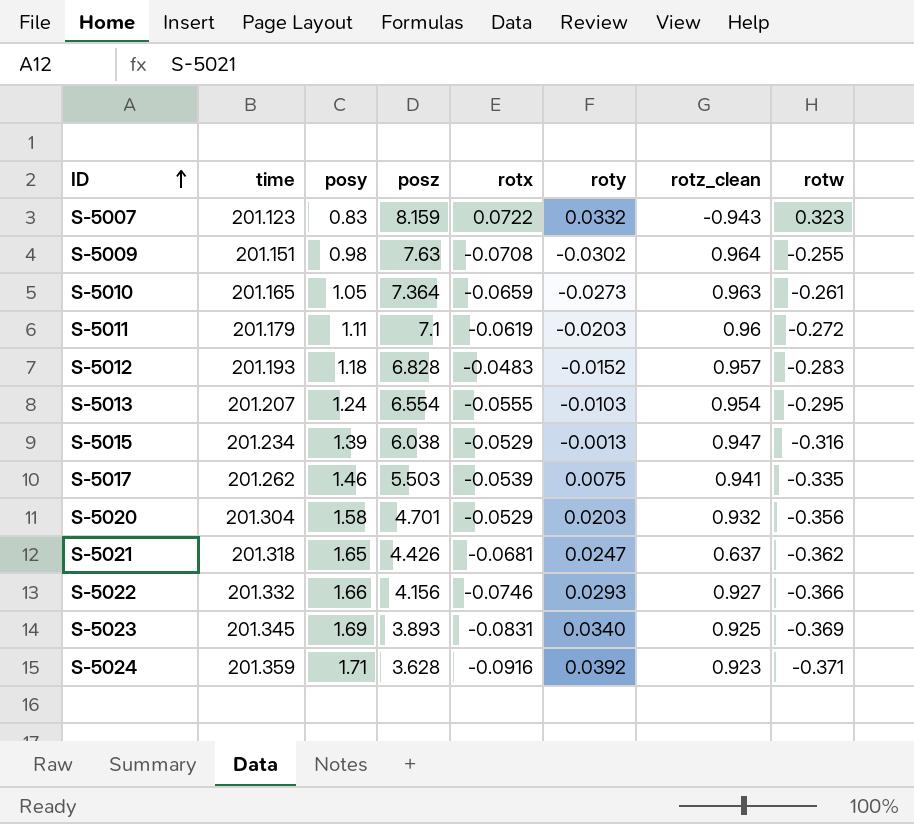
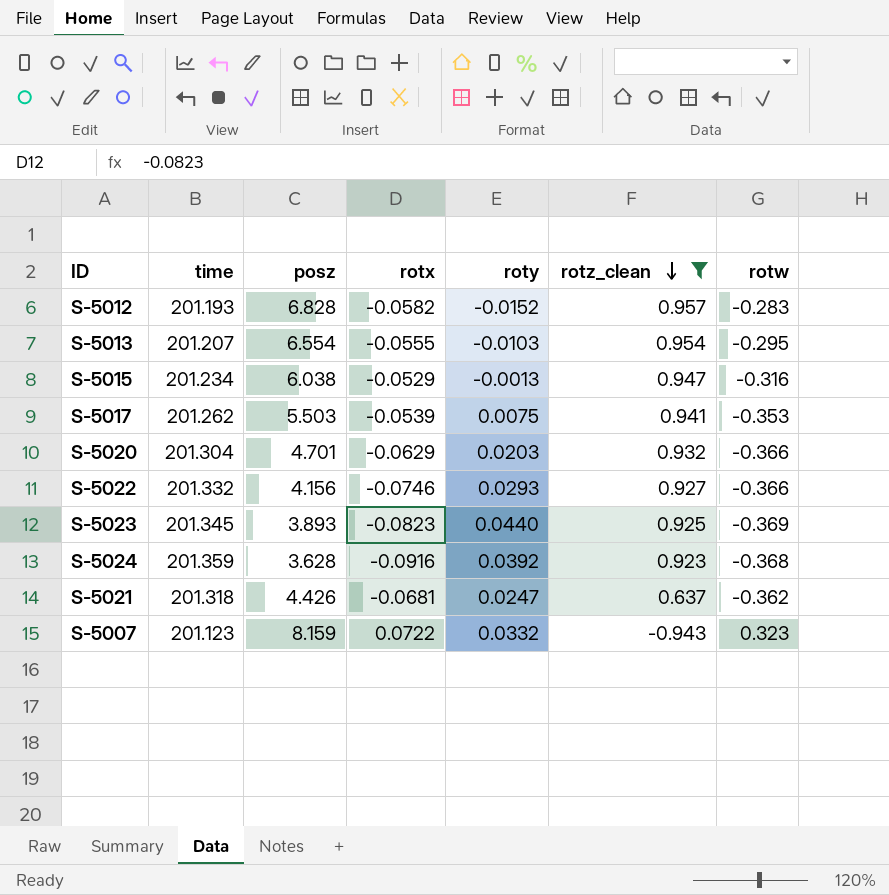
filter: none -> rotz_clean <= 0.957
row order: ID ascending -> rotz_clean descending
column posy | position: 3 -> none
S-5012 | rotx: -0.0483 -> -0.0582
S-5017 | rotw: -0.335 -> -0.353
S-5020 | rotx: -0.0529 -> -0.0629
S-5020 | rotw: -0.356 -> -0.366
S-5023 | rotx: -0.0831 -> -0.0823
S-5023 | roty: 0.0340 -> 0.0440
S-5024 | rotw: -0.371 -> -0.368

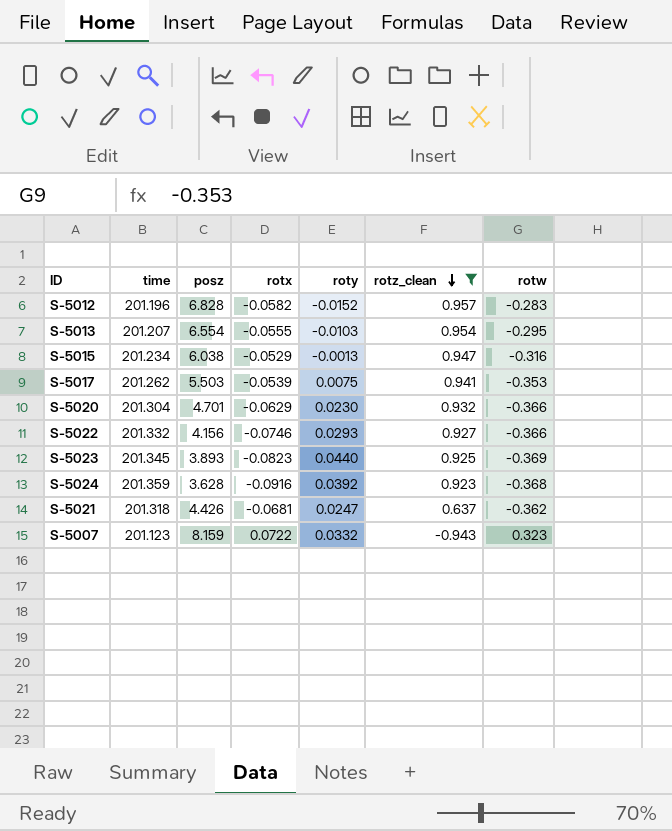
S-5012 | time: 201.193 -> 201.196
S-5020 | roty: 0.0203 -> 0.0230

